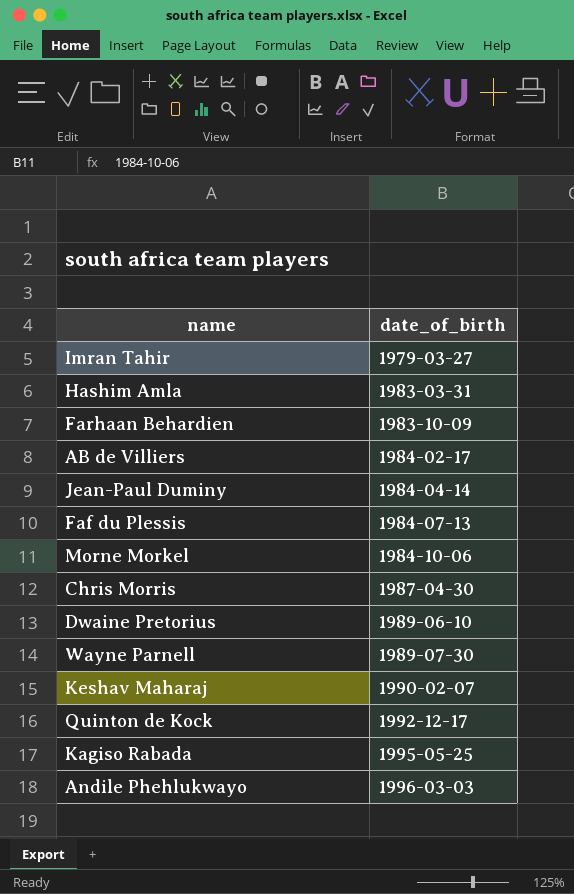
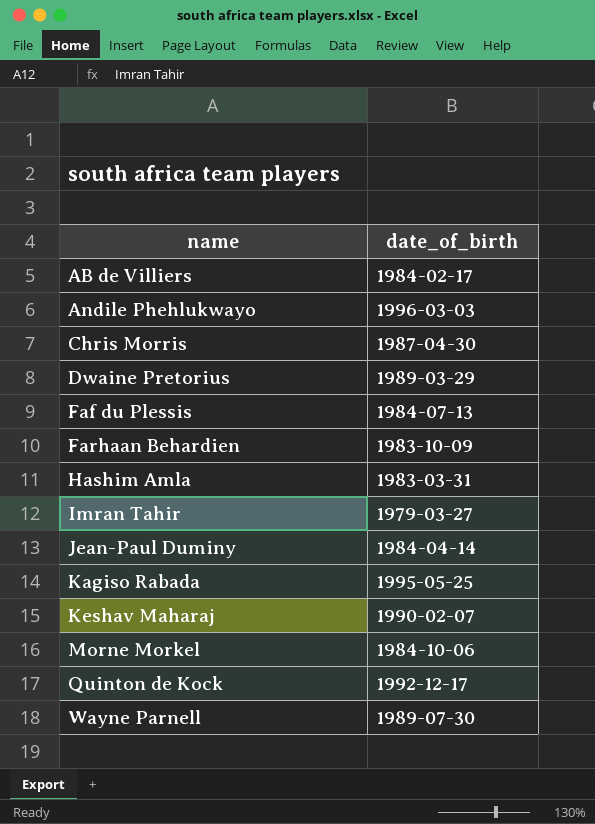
row order: date_of_birth ascending -> name ascending
Dwaine Pretorius | date_of_birth: 1989-06-10 -> 1989-03-29

